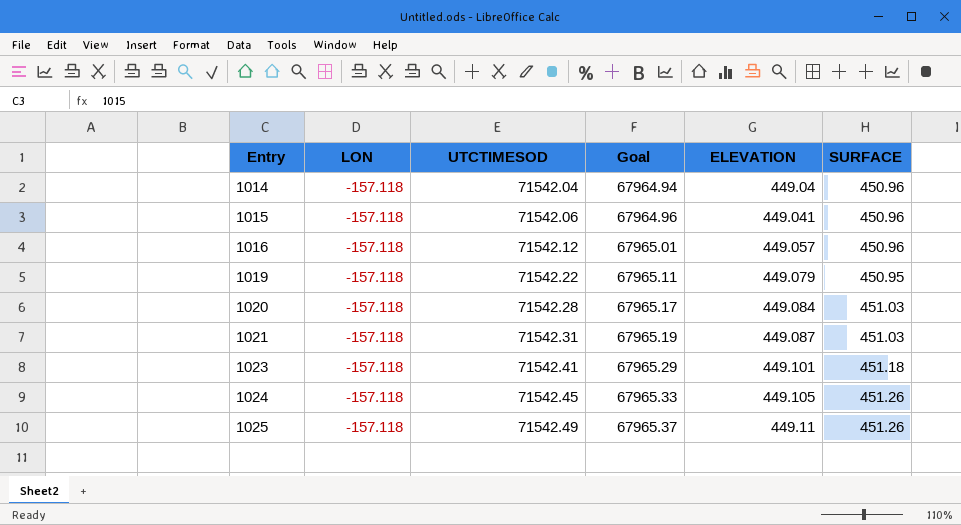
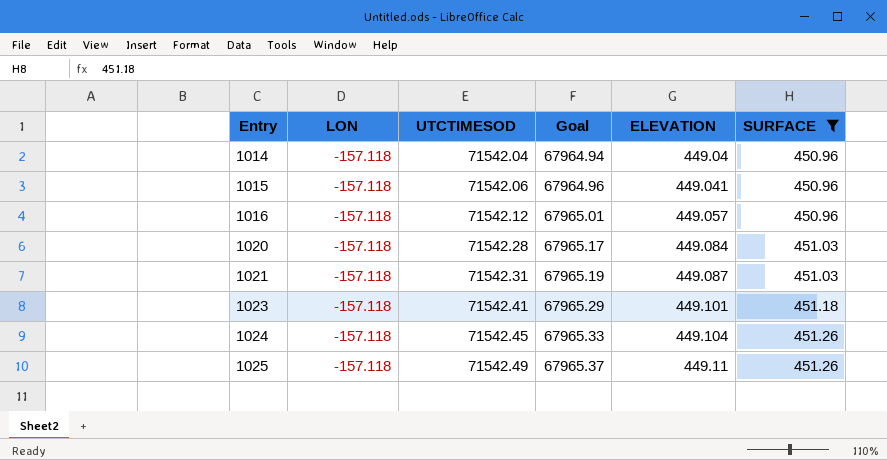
filter: none -> SURFACE != 450.95
1024 | ELEVATION: 449.105 -> 449.104

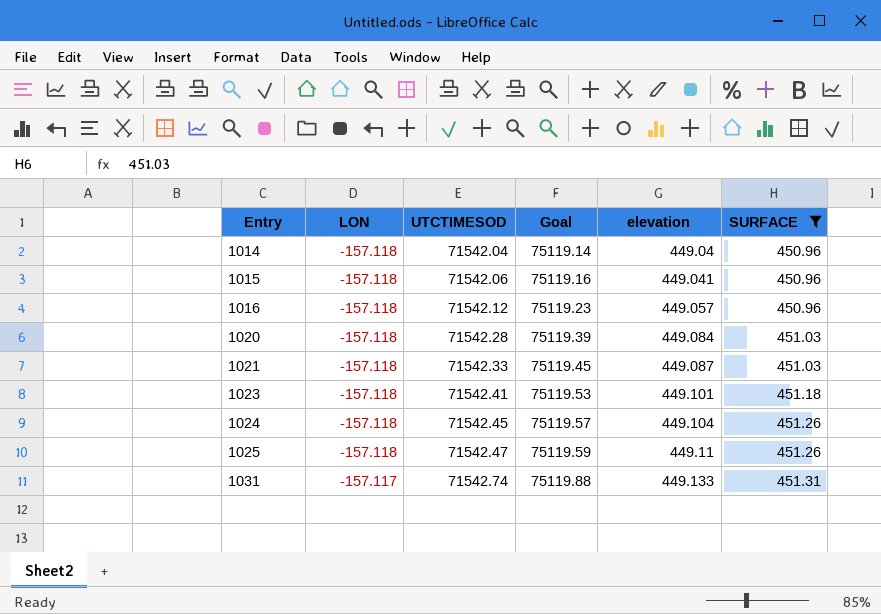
column Goal | formula: [UTCTIMESOD] * 0.95 -> [UTCTIMESOD] * 1.05
column name: ELEVATION -> elevation
1021 | UTCTIMESOD: 71542.31 -> 71542.33
1025 | UTCTIMESOD: 71542.49 -> 71542.47
row 1031: none -> -157.117 | 71542.74 | 75119.88 | 449.133 | 451.31

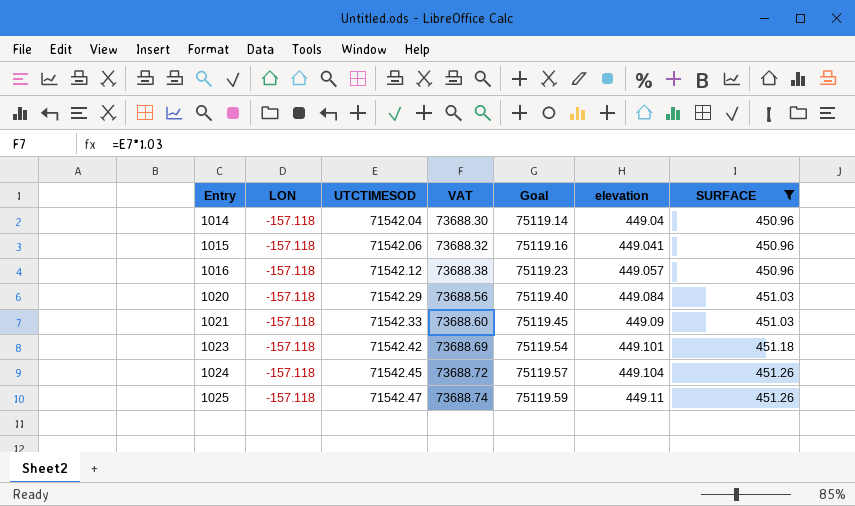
column VAT | formula: none -> [UTCTIMESOD] * 1.03
row 1031: -157.117 | 71542.74 | 75119.88 | 449.133 | 451.31 -> none
1020 | UTCTIMESOD: 71542.28 -> 71542.29
1020 | Goal: 75119.39 -> 75119.40
1021 | elevation: 449.087 -> 449.09
1023 | UTCTIMESOD: 71542.41 -> 71542.42
1023 | Goal: 75119.53 -> 75119.54

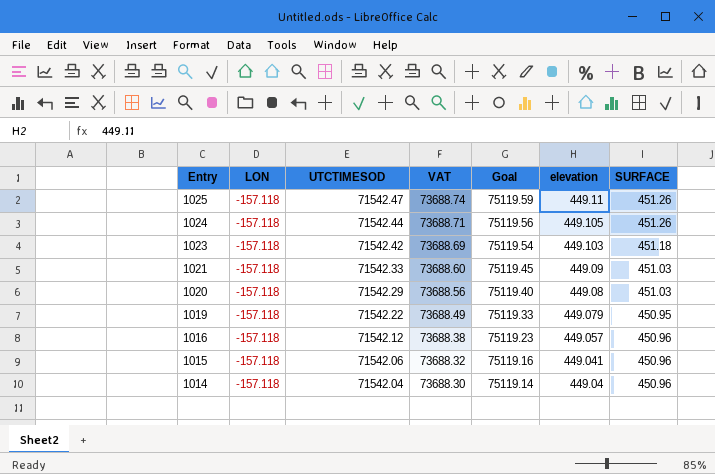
filter: SURFACE != 450.95 -> none
row order: Entry ascending -> Entry descending
1024 | UTCTIMESOD: 71542.45 -> 71542.44
1024 | VAT: 73688.72 -> 73688.71
1024 | Goal: 75119.57 -> 75119.56
1024 | elevation: 449.104 -> 449.105
1023 | elevation: 449.101 -> 449.103
1020 | elevation: 449.084 -> 449.08

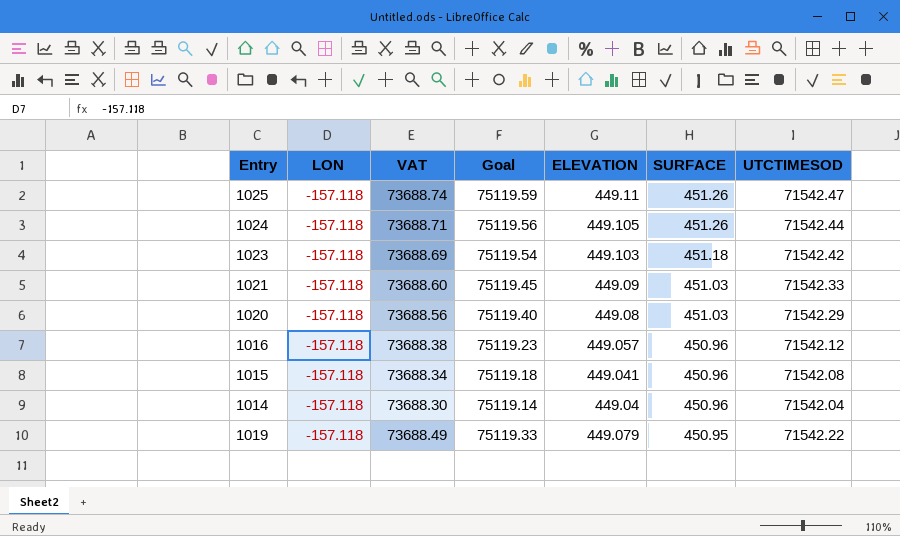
row order: Entry descending -> SURFACE descending
column name: elevation -> ELEVATION
column UTCTIMESOD | position: 3 -> 7
1015 | VAT: 73688.32 -> 73688.34
1015 | Goal: 75119.16 -> 75119.18
1015 | UTCTIMESOD: 71542.06 -> 71542.08

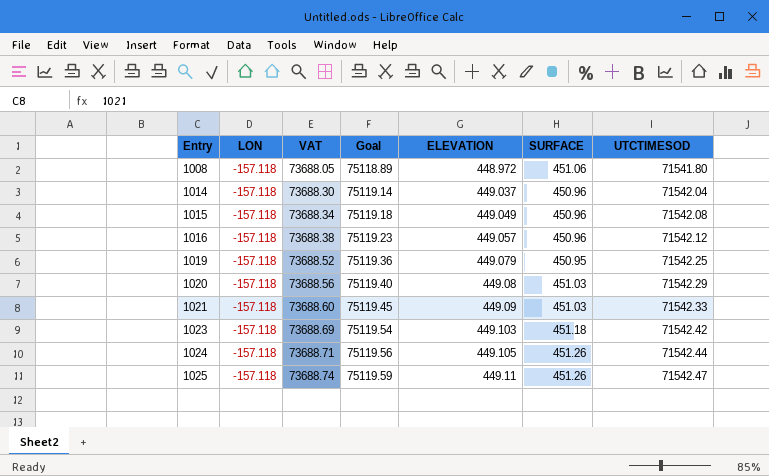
row order: SURFACE descending -> Entry ascending
row 1008: none -> -157.118 | 73688.05 | 75118.89 | 448.972 | 451.06 | 71541.80
1014 | ELEVATION: 449.04 -> 449.037
1015 | ELEVATION: 449.041 -> 449.049
1019 | VAT: 73688.49 -> 73688.52
1019 | Goal: 75119.33 -> 75119.36
1019 | UTCTIMESOD: 71542.22 -> 71542.25

